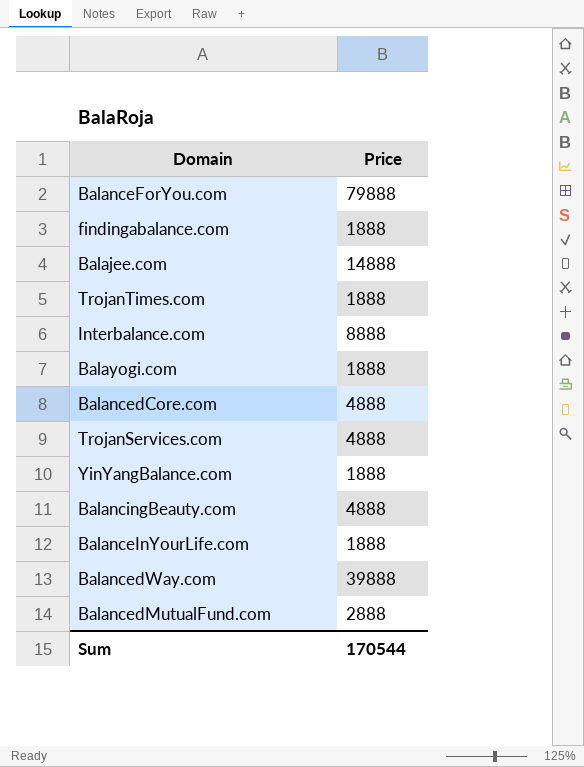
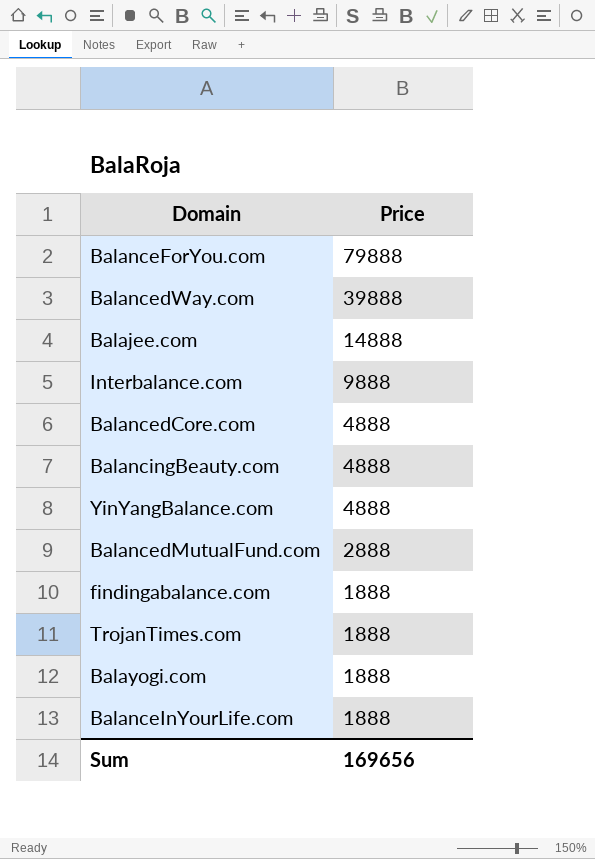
row order: none -> Price descending
row TrojanServices.com: 4888 -> none
Interbalance.com | Price: 8888 -> 9888
YinYangBalance.com | Price: 1888 -> 4888
Sum | Price: 170544 -> 169656

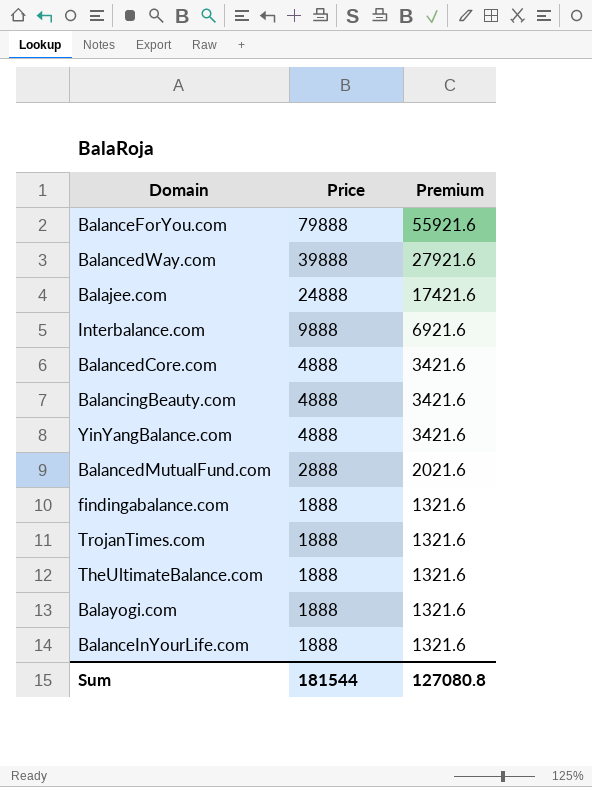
column Premium | formula: none -> [Price] * 0.7
Balajee.com | Price: 14888 -> 24888
row TheUltimateBalance.com: none -> 1888 | 1321.6
Sum | Price: 169656 -> 181544

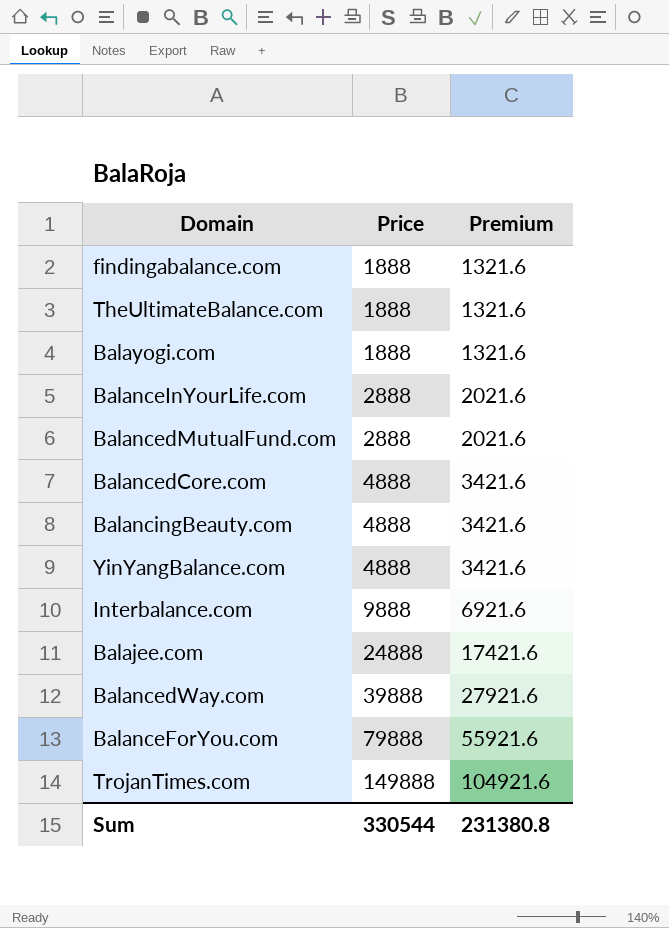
row order: Price descending -> Price ascending
BalanceInYourLife.com | Price: 1888 -> 2888
BalanceInYourLife.com | Premium: 1321.6 -> 2021.6
TrojanTimes.com | Price: 1888 -> 149888
TrojanTimes.com | Premium: 1321.6 -> 104921.6
Sum | Price: 181544 -> 330544
Sum | Premium: 127080.8 -> 231380.8

